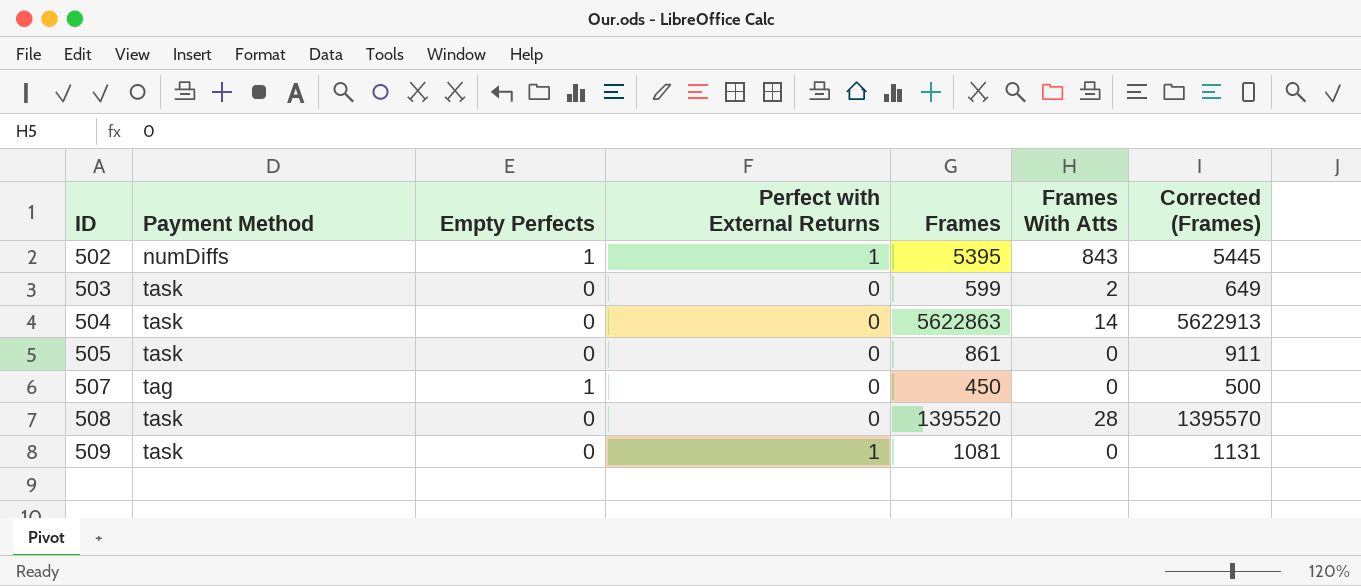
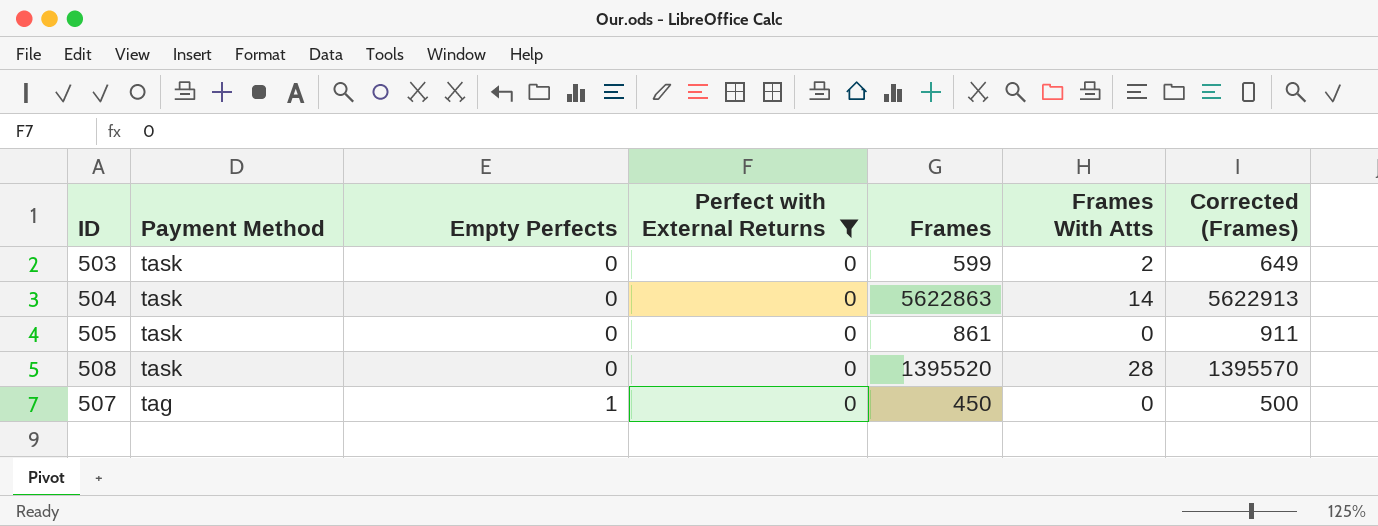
filter: none -> Perfect with External Returns = 0
row order: ID ascending -> Payment Method descending

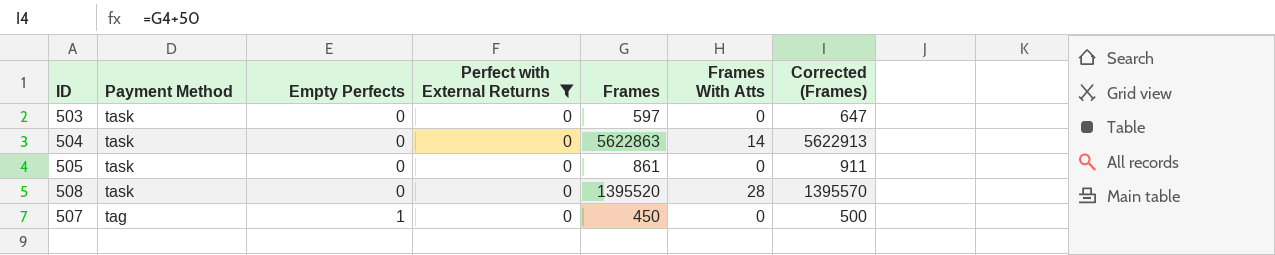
503 | Frames: 599 -> 597
503 | Frames With Atts: 2 -> 0
503 | Corrected (Frames): 649 -> 647

